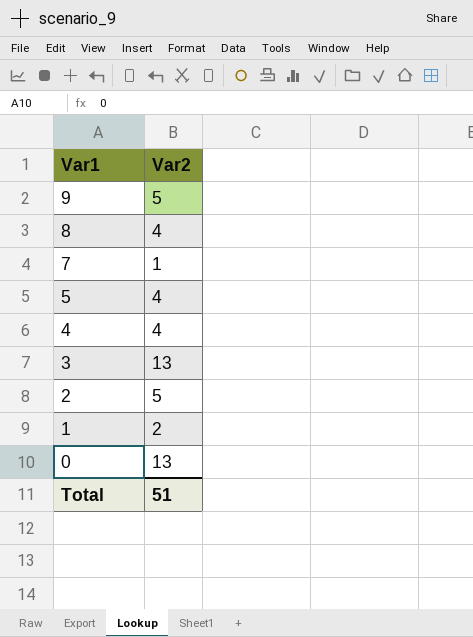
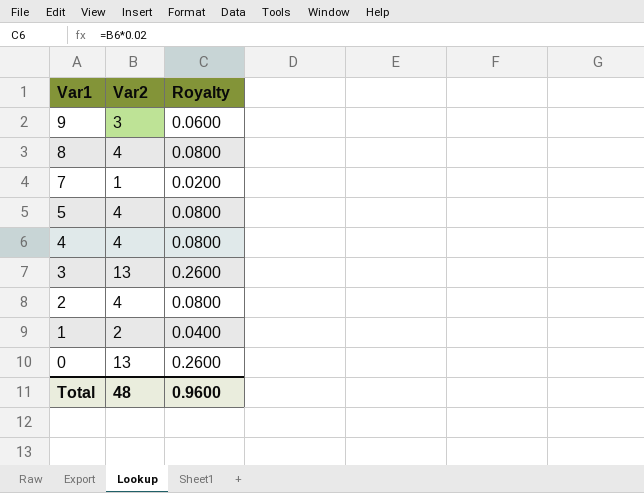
column Royalty | formula: none -> [Var2] * 0.02
9 | Var2: 5 -> 3
2 | Var2: 5 -> 4
Total | Var2: 51 -> 48

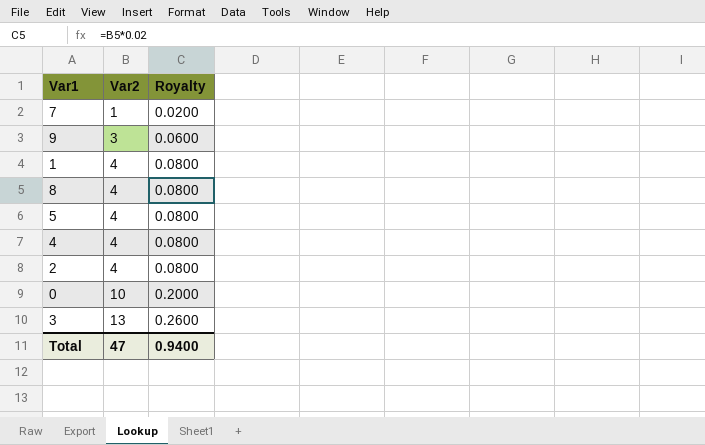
row order: Var1 descending -> Var2 ascending
1 | Var2: 2 -> 4
1 | Royalty: 0.0400 -> 0.0800
0 | Var2: 13 -> 10
0 | Royalty: 0.2600 -> 0.2000
Total | Var2: 48 -> 47
Total | Royalty: 0.9600 -> 0.9400

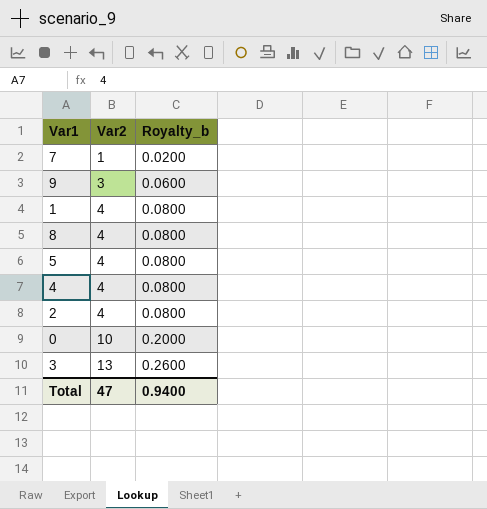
column name: Royalty -> Royalty_b

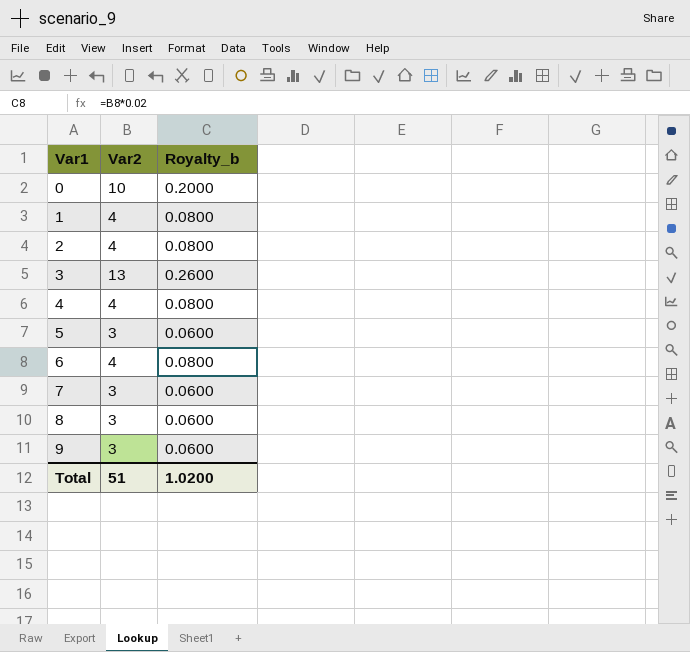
row order: Var2 ascending -> Var1 ascending
5 | Var2: 4 -> 3
5 | Royalty_b: 0.0800 -> 0.0600
row 6: none -> 4 | 0.0800
7 | Var2: 1 -> 3
7 | Royalty_b: 0.0200 -> 0.0600
8 | Var2: 4 -> 3
8 | Royalty_b: 0.0800 -> 0.0600
Total | Var2: 47 -> 51
Total | Royalty_b: 0.9400 -> 1.0200

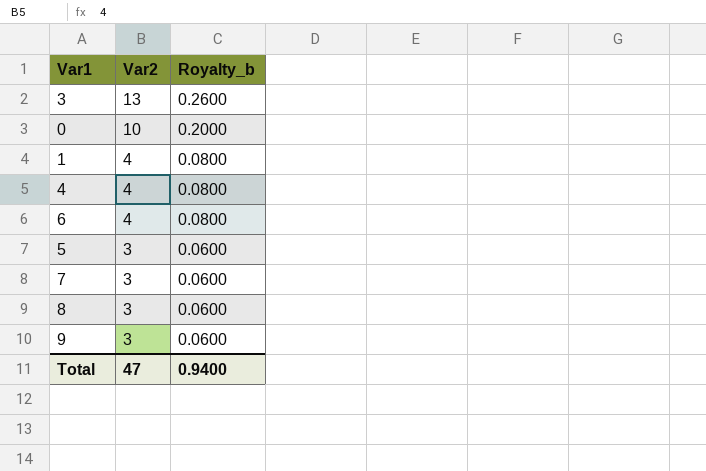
row order: Var1 ascending -> Var2 descending
row 2: 4 | 0.0800 -> none
Total | Var2: 51 -> 47
Total | Royalty_b: 1.0200 -> 0.9400

